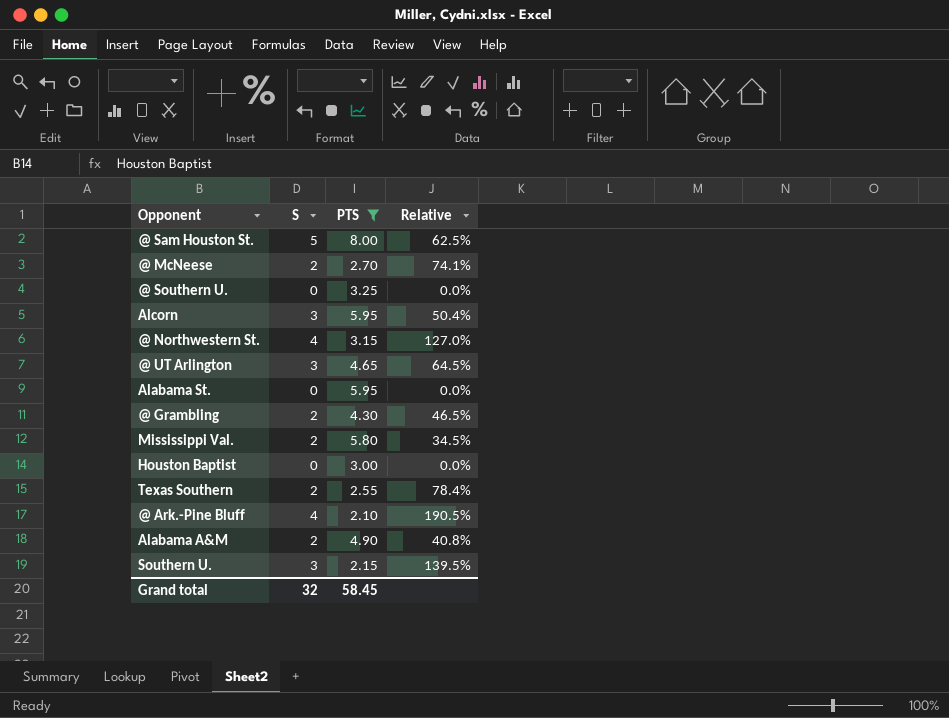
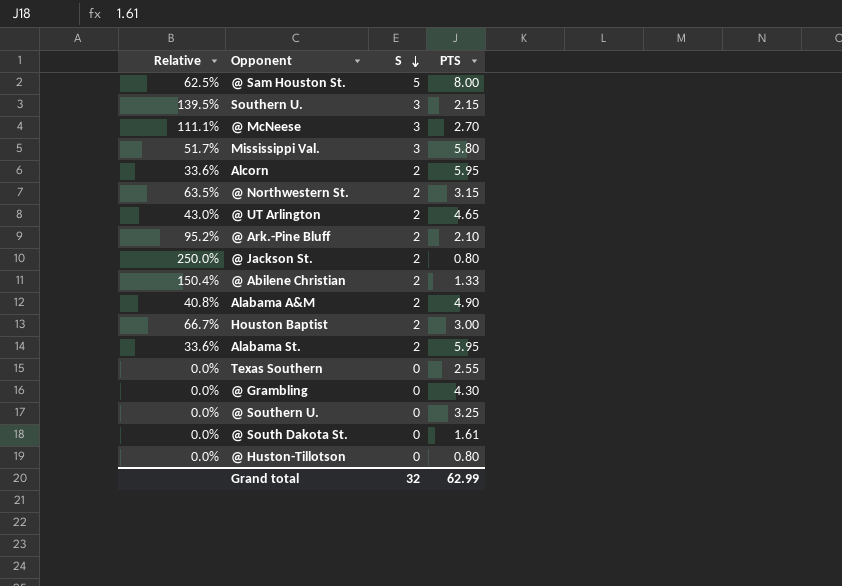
filter: PTS >= 2.10 -> none
row order: none -> S descending
column Relative | position: 4 -> 1
@ McNeese | Relative: 74.1% -> 111.1%
@ McNeese | S: 2 -> 3
Mississippi Val. | Relative: 34.5% -> 51.7%
Mississippi Val. | S: 2 -> 3
Alcorn | Relative: 50.4% -> 33.6%
Alcorn | S: 3 -> 2
@ Northwestern St. | Relative: 127.0% -> 63.5%
@ Northwestern St. | S: 4 -> 2
@ UT Arlington | Relative: 64.5% -> 43.0%
@ UT Arlington | S: 3 -> 2
@ Ark.-Pine Bluff | Relative: 190.5% -> 95.2%
@ Ark.-Pine Bluff | S: 4 -> 2
Houston Baptist | Relative: 0.0% -> 66.7%
Houston Baptist | S: 0 -> 2
Alabama St. | Relative: 0.0% -> 33.6%
Alabama St. | S: 0 -> 2
Texas Southern | Relative: 78.4% -> 0.0%
Texas Southern | S: 2 -> 0
@ Grambling | Relative: 46.5% -> 0.0%
@ Grambling | S: 2 -> 0
Grand total | PTS: 58.45 -> 62.99

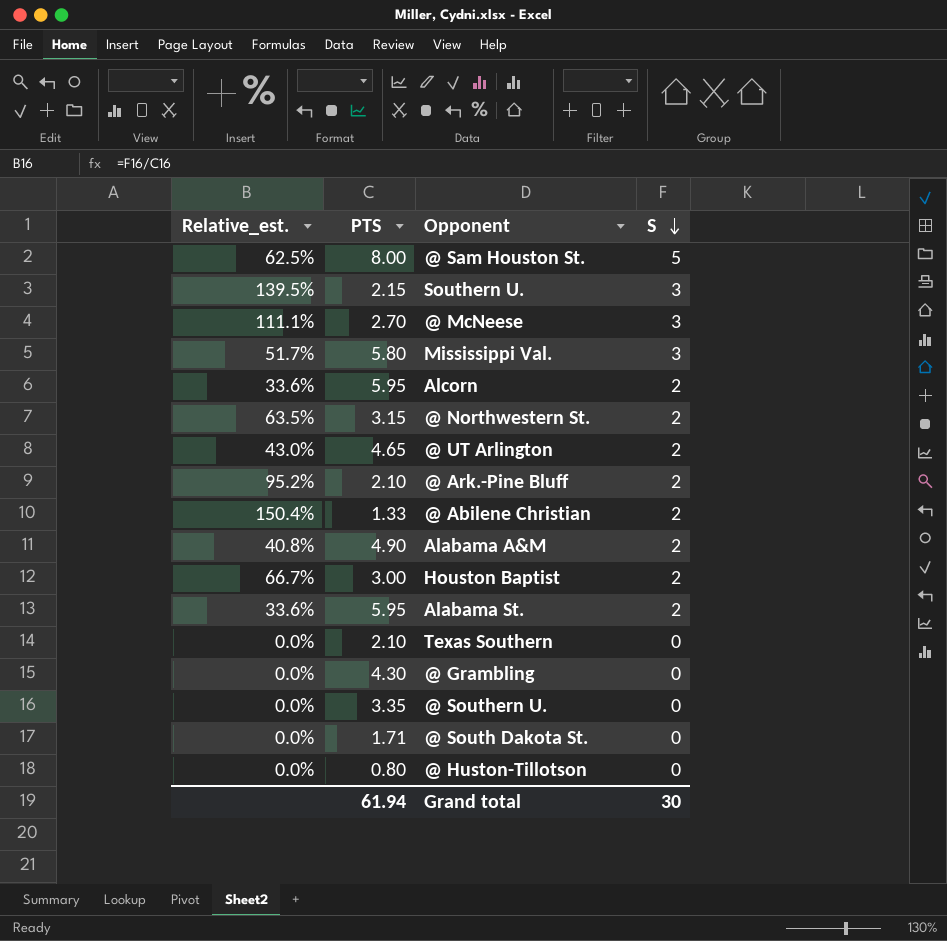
column name: Relative -> Relative_est.
column PTS | position: 4 -> 2
row @ Jackson St.: 250.0% | 2 | 0.80 -> none
Texas Southern | PTS: 2.55 -> 2.10
@ Southern U. | PTS: 3.25 -> 3.35
@ South Dakota St. | PTS: 1.61 -> 1.71
Grand total | PTS: 62.99 -> 61.94
Grand total | S: 32 -> 30

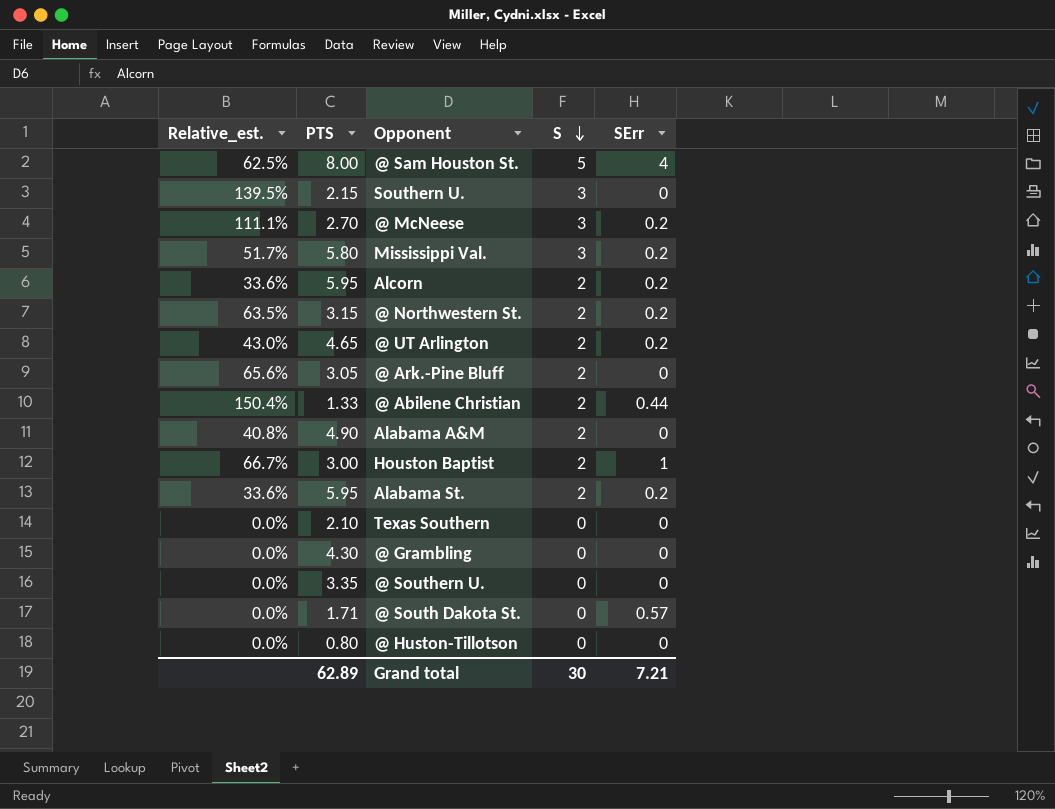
column SErr | position: none -> 5
@ Ark.-Pine Bluff | Relative_est.: 95.2% -> 65.6%
@ Ark.-Pine Bluff | PTS: 2.10 -> 3.05
Grand total | PTS: 61.94 -> 62.89

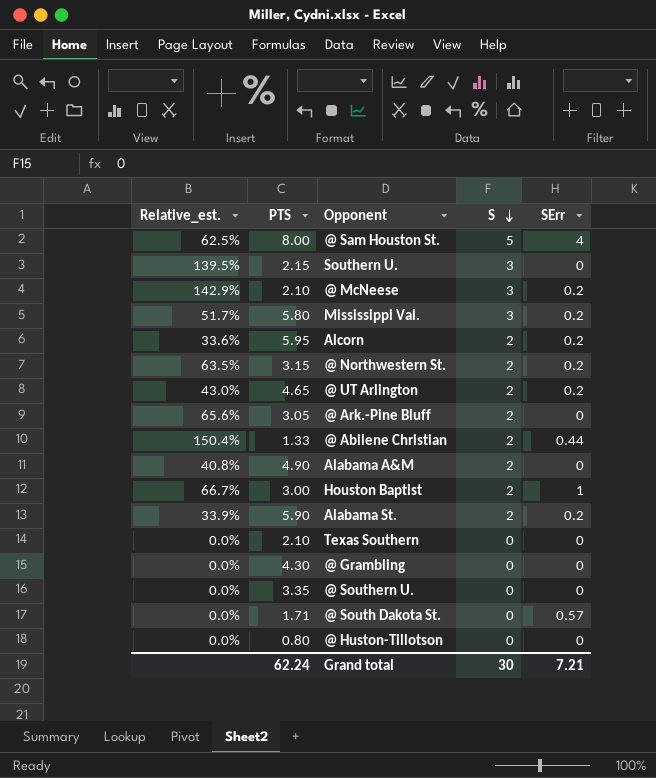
@ McNeese | Relative_est.: 111.1% -> 142.9%
@ McNeese | PTS: 2.70 -> 2.10
Alabama St. | Relative_est.: 33.6% -> 33.9%
Alabama St. | PTS: 5.95 -> 5.90
Grand total | PTS: 62.89 -> 62.24

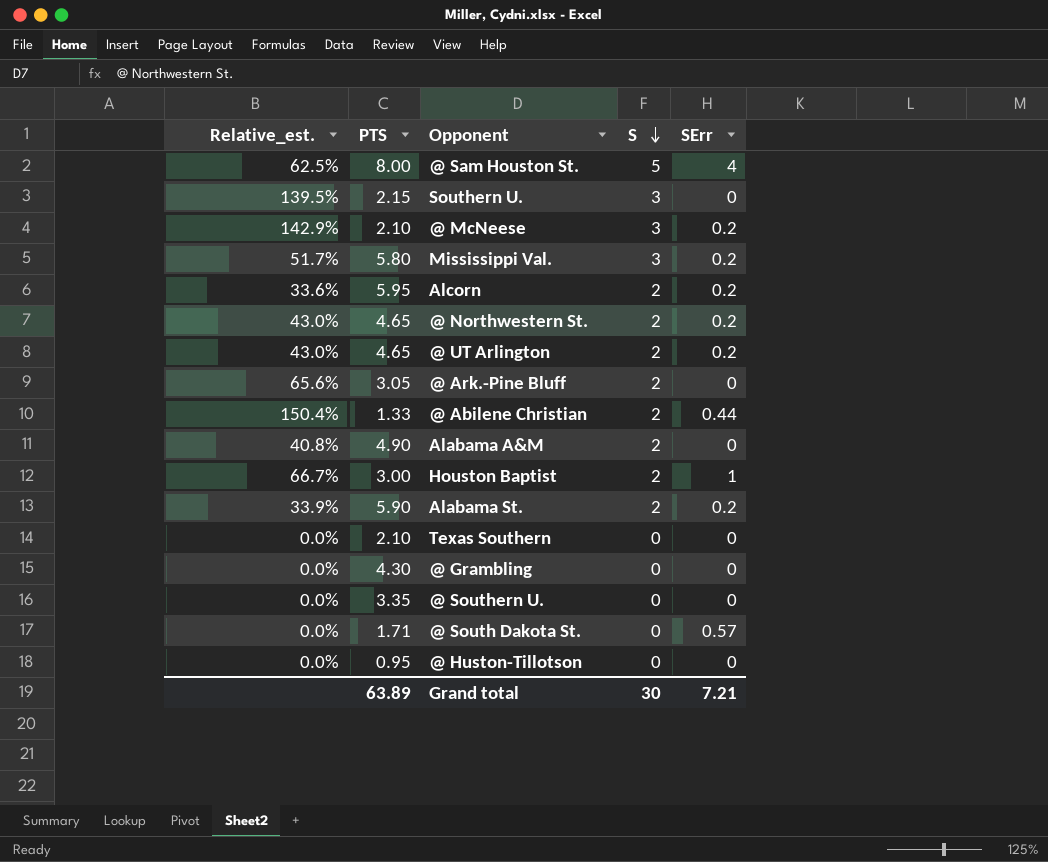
@ Northwestern St. | Relative_est.: 63.5% -> 43.0%
@ Northwestern St. | PTS: 3.15 -> 4.65
@ Huston-Tillotson | PTS: 0.80 -> 0.95
Grand total | PTS: 62.24 -> 63.89

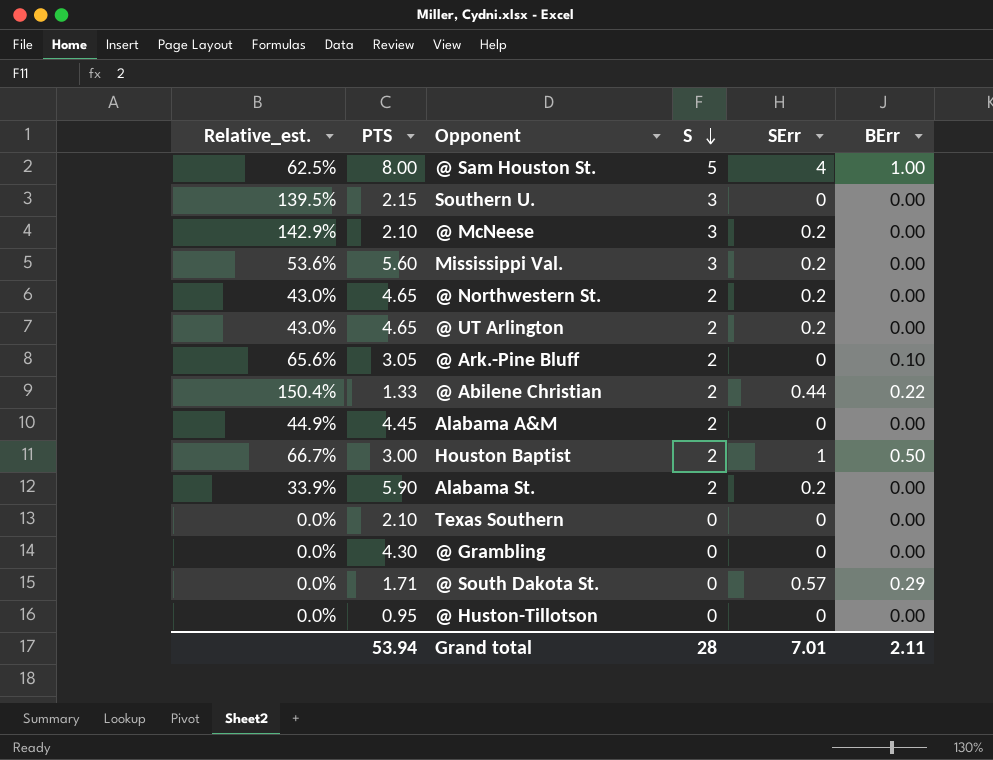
column BErr | position: none -> 6
row Alcorn: 33.6% | 5.95 | 2 | 0.2 -> none
row @ Southern U.: 0.0% | 3.35 | 0 | 0 -> none
Mississippi Val. | Relative_est.: 51.7% -> 53.6%
Mississippi Val. | PTS: 5.80 -> 5.60
Alabama A&M | Relative_est.: 40.8% -> 44.9%
Alabama A&M | PTS: 4.90 -> 4.45
Grand total | PTS: 63.89 -> 53.94
Grand total | S: 30 -> 28
Grand total | SErr: 7.21 -> 7.01

